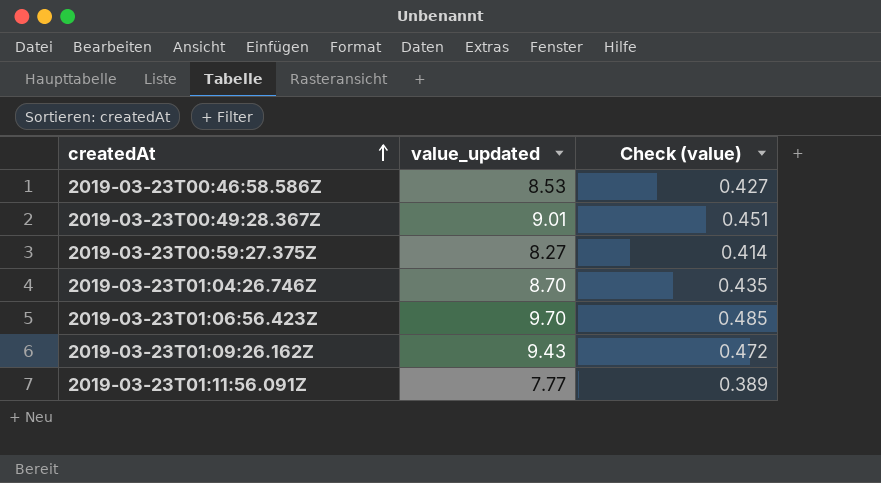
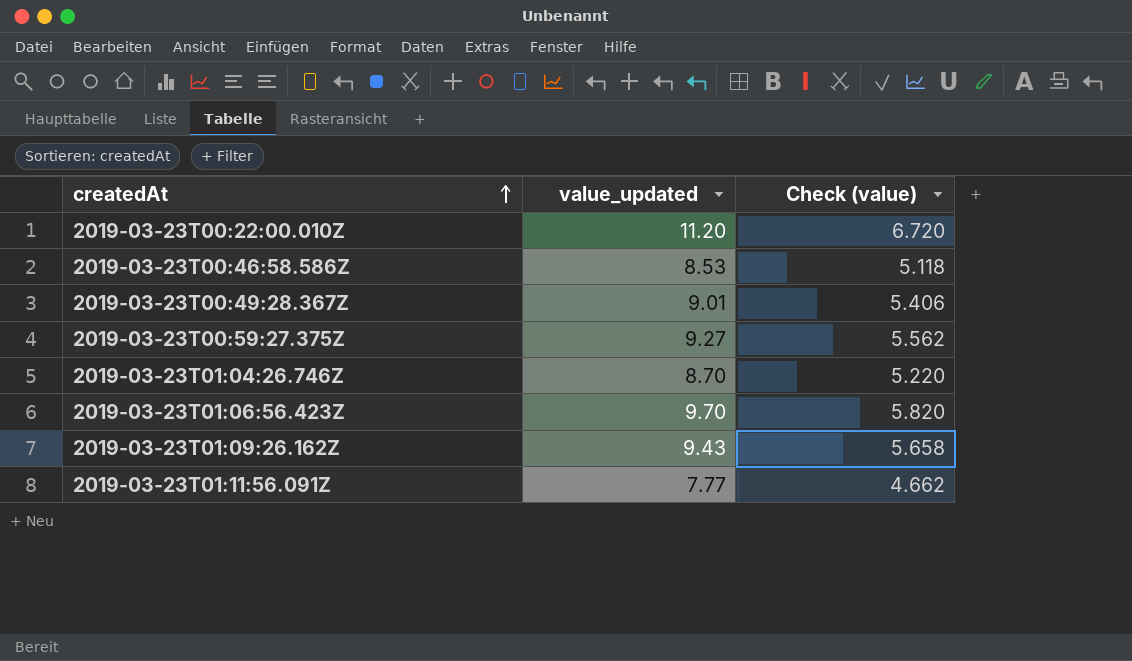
column Check (value) | formula: [value_updated] * 0.05 -> [value_updated] * 0.6
row 2019-03-23T00:22:00.010Z: none -> 11.20 | 6.720
2019-03-23T00:59:27.375Z | value_updated: 8.27 -> 9.27

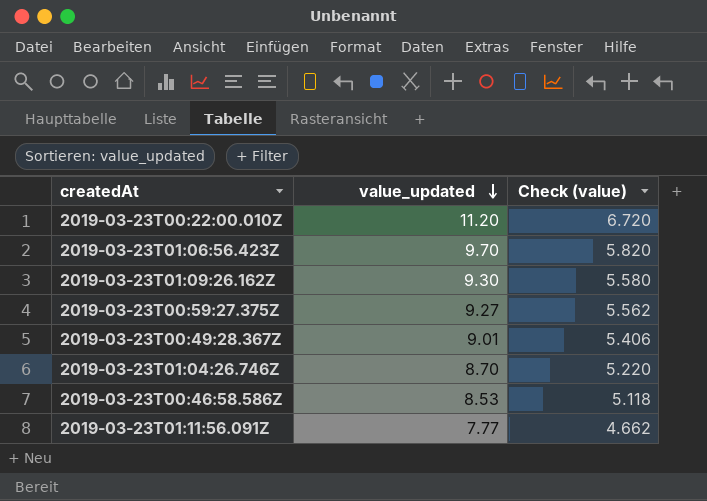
row order: createdAt ascending -> value_updated descending
2019-03-23T01:09:26.162Z | value_updated: 9.43 -> 9.30
2019-03-23T01:09:26.162Z | Check (value): 5.658 -> 5.580

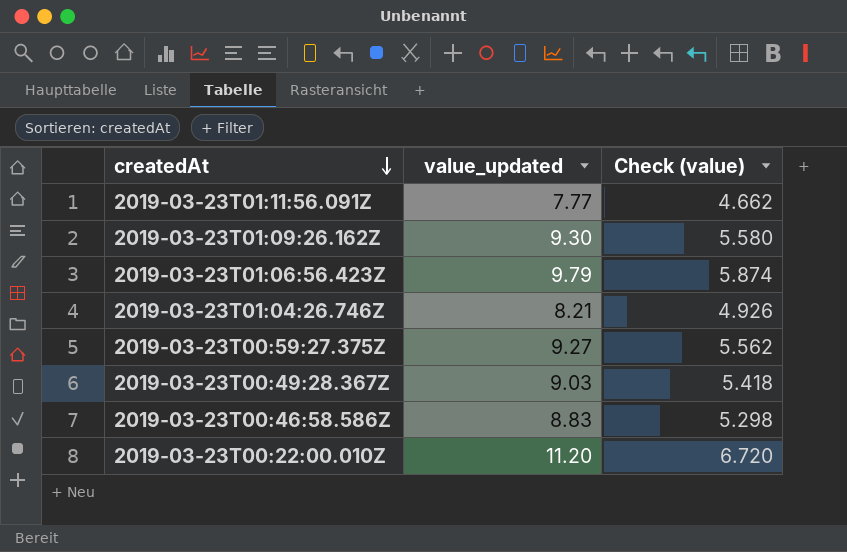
row order: value_updated descending -> createdAt descending
2019-03-23T01:06:56.423Z | value_updated: 9.70 -> 9.79
2019-03-23T01:06:56.423Z | Check (value): 5.820 -> 5.874
2019-03-23T01:04:26.746Z | value_updated: 8.70 -> 8.21
2019-03-23T01:04:26.746Z | Check (value): 5.220 -> 4.926
2019-03-23T00:49:28.367Z | value_updated: 9.01 -> 9.03
2019-03-23T00:49:28.367Z | Check (value): 5.406 -> 5.418
2019-03-23T00:46:58.586Z | value_updated: 8.53 -> 8.83
2019-03-23T00:46:58.586Z | Check (value): 5.118 -> 5.298

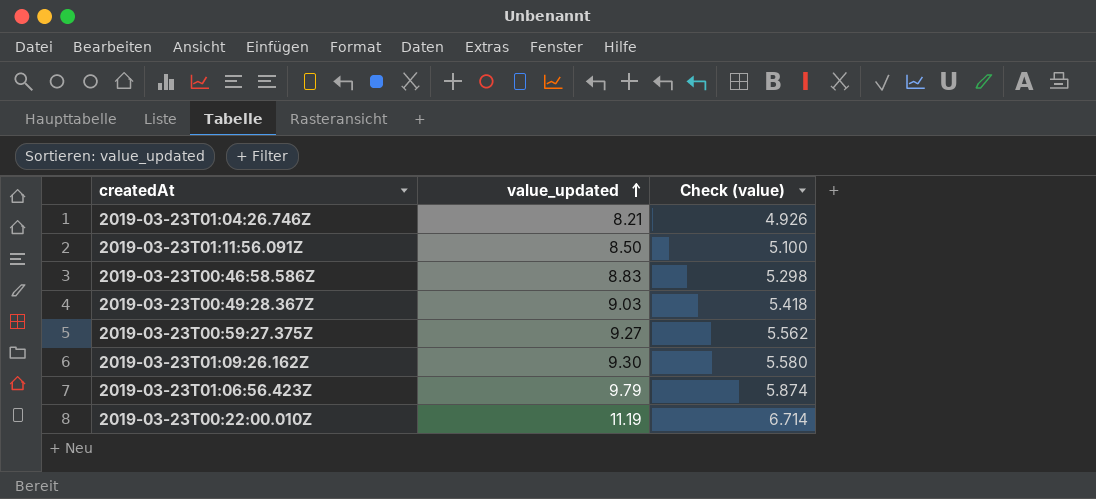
row order: createdAt descending -> value_updated ascending
2019-03-23T01:11:56.091Z | value_updated: 7.77 -> 8.50
2019-03-23T01:11:56.091Z | Check (value): 4.662 -> 5.100
2019-03-23T00:22:00.010Z | value_updated: 11.20 -> 11.19
2019-03-23T00:22:00.010Z | Check (value): 6.720 -> 6.714

